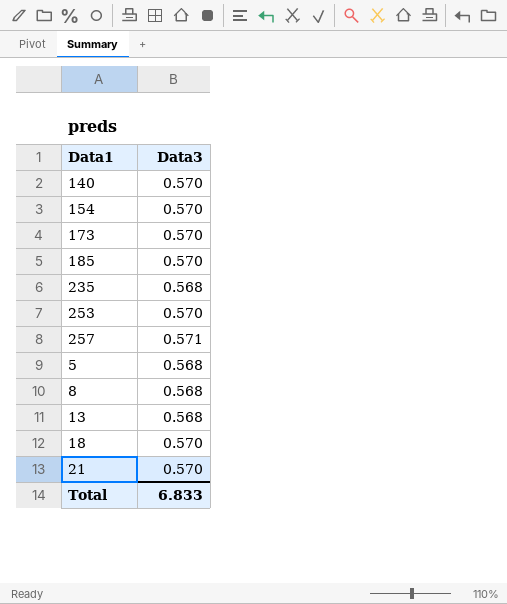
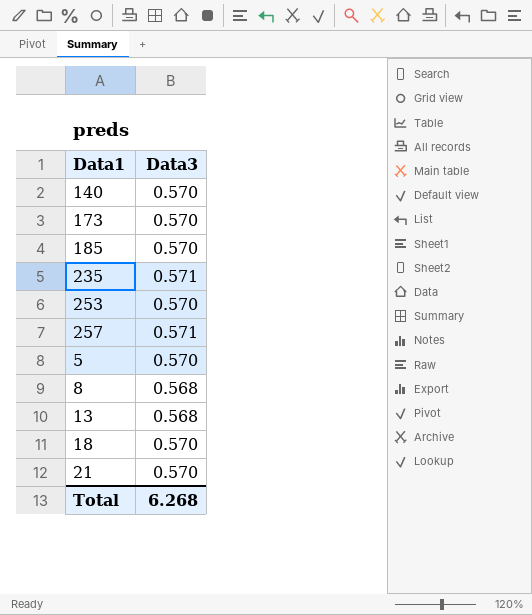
row 154: 0.570 -> none
235 | Data3: 0.568 -> 0.571
5 | Data3: 0.568 -> 0.570
Total | Data3: 6.833 -> 6.268

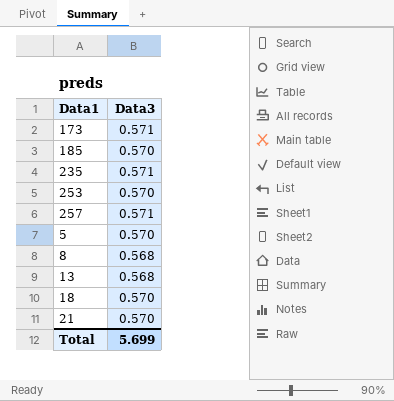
row 140: 0.570 -> none
173 | Data3: 0.570 -> 0.571
Total | Data3: 6.268 -> 5.699

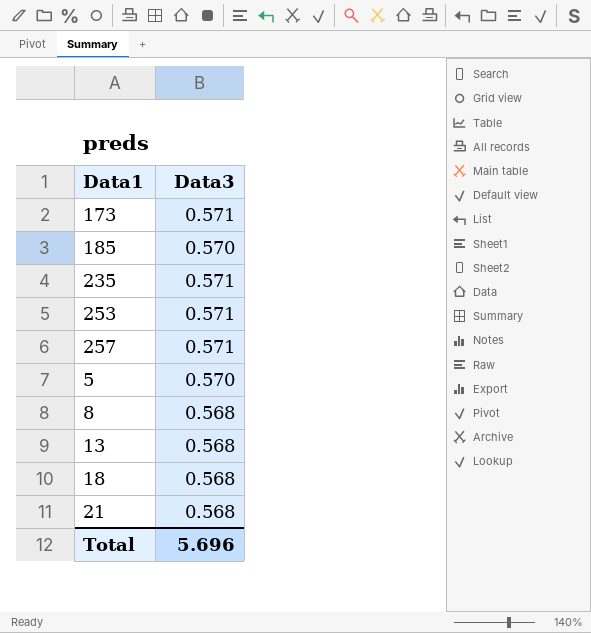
253 | Data3: 0.570 -> 0.571
18 | Data3: 0.570 -> 0.568
21 | Data3: 0.570 -> 0.568
Total | Data3: 5.699 -> 5.696

